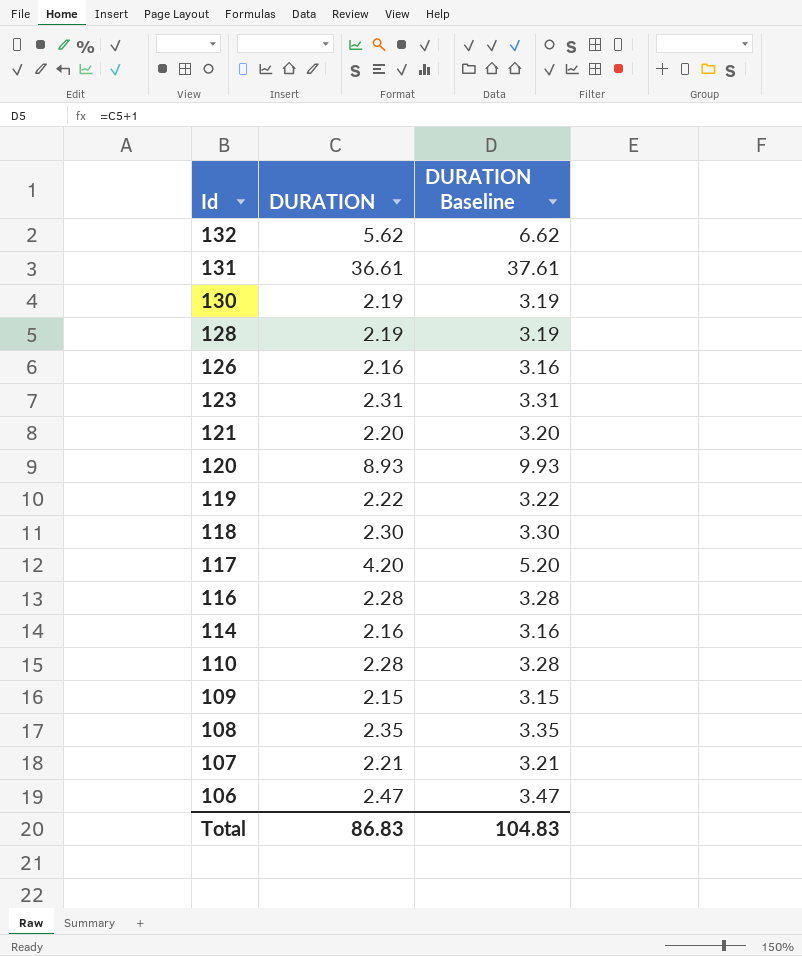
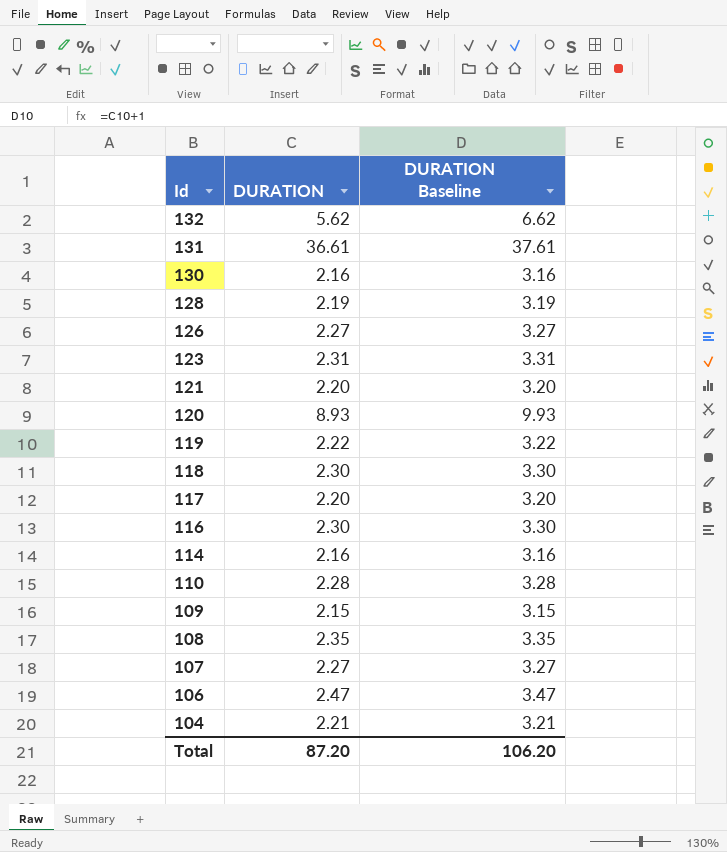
130 | DURATION: 2.19 -> 2.16
130 | DURATION Baseline: 3.19 -> 3.16
126 | DURATION: 2.16 -> 2.27
126 | DURATION Baseline: 3.16 -> 3.27
117 | DURATION: 4.20 -> 2.20
117 | DURATION Baseline: 5.20 -> 3.20
116 | DURATION: 2.28 -> 2.30
116 | DURATION Baseline: 3.28 -> 3.30
107 | DURATION: 2.21 -> 2.27
107 | DURATION Baseline: 3.21 -> 3.27
row 104: none -> 2.21 | 3.21
Total | DURATION: 86.83 -> 87.20
Total | DURATION Baseline: 104.83 -> 106.20

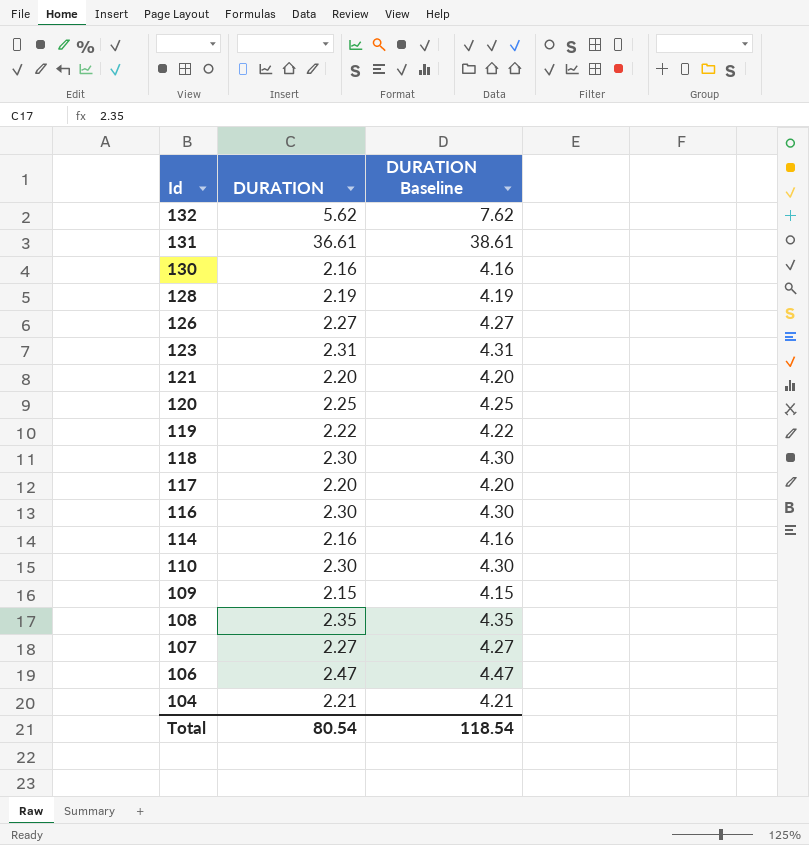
column DURATION Baseline | formula: [DURATION] + 1 -> [DURATION] + 2
120 | DURATION: 8.93 -> 2.25
110 | DURATION: 2.28 -> 2.30
Total | DURATION: 87.20 -> 80.54
Total | DURATION Baseline: 106.20 -> 118.54

